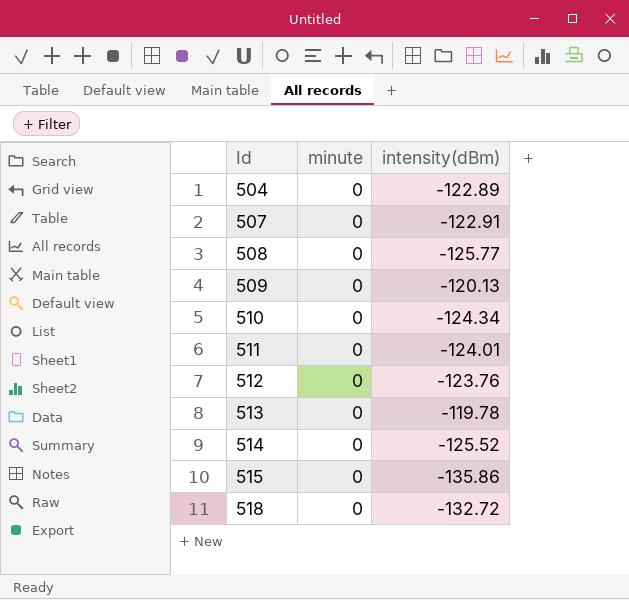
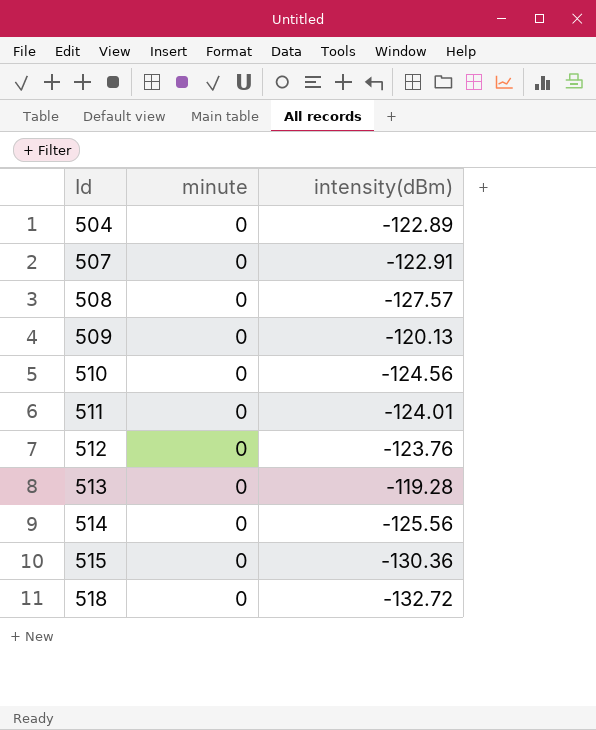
508 | intensity(dBm): -125.77 -> -127.57
510 | intensity(dBm): -124.34 -> -124.56
513 | intensity(dBm): -119.78 -> -119.28
514 | intensity(dBm): -125.52 -> -125.56
515 | intensity(dBm): -135.86 -> -130.36

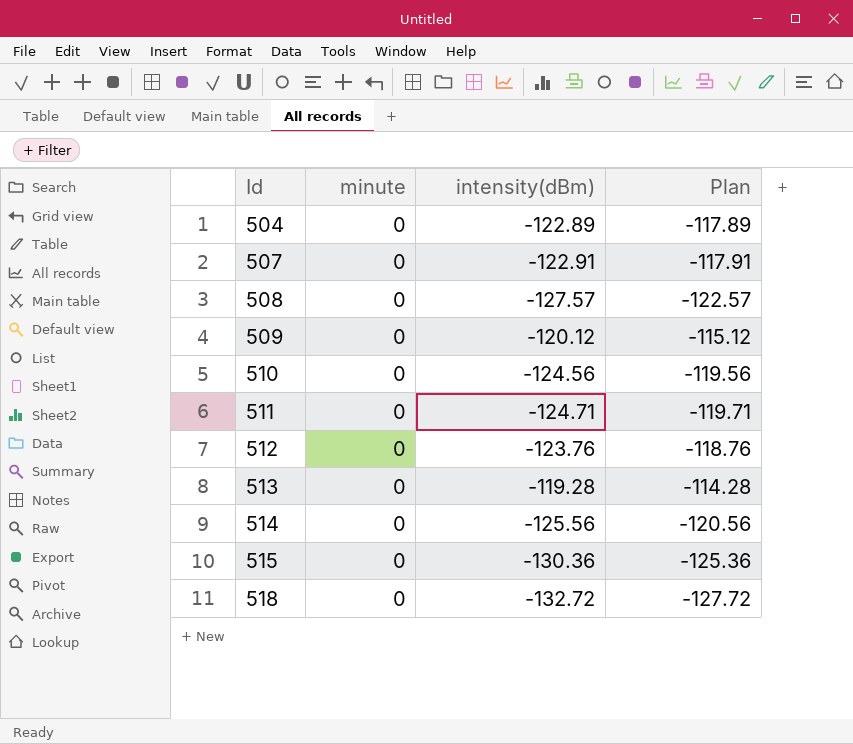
column Plan | formula: none -> [intensity(dBm)] + 5
509 | intensity(dBm): -120.13 -> -120.12
511 | intensity(dBm): -124.01 -> -124.71

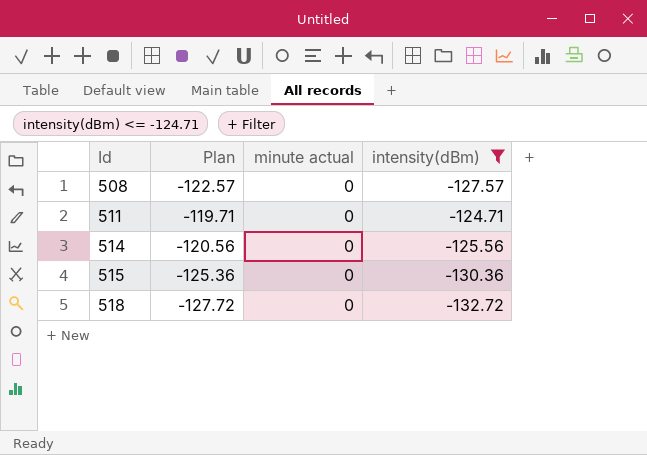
filter: none -> intensity(dBm) <= -124.71
column Plan | position: 4 -> 2
column name: minute -> minute actual

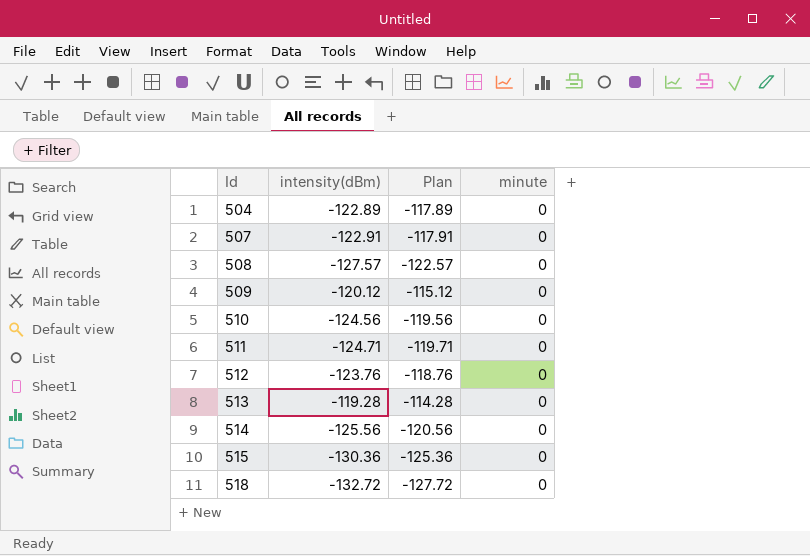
filter: intensity(dBm) <= -124.71 -> none
column intensity(dBm) | position: 4 -> 2
column name: minute actual -> minute

